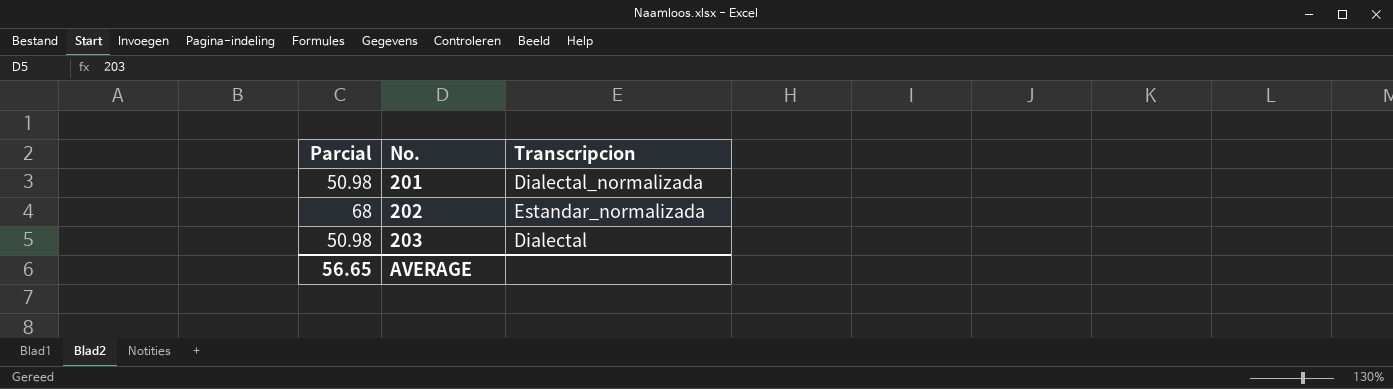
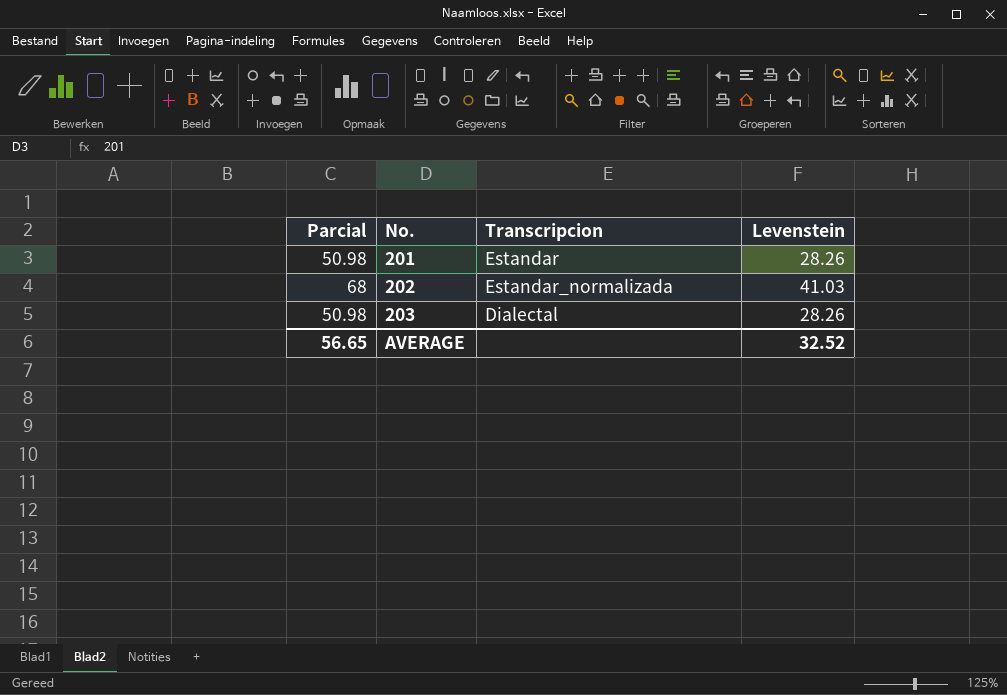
column Levenstein | position: none -> 4
201 | Transcripcion: Dialectal_normalizada -> Estandar

